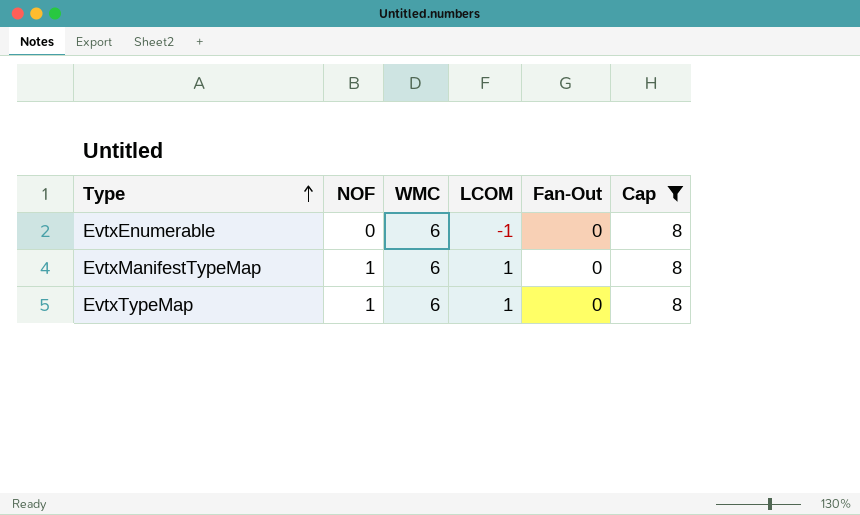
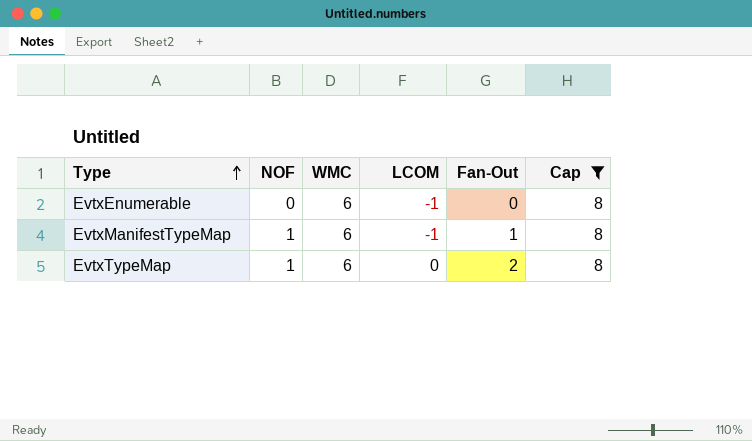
EvtxManifestTypeMap | LCOM: 1 -> -1
EvtxManifestTypeMap | Fan-Out: 0 -> 1
EvtxTypeMap | LCOM: 1 -> 0
EvtxTypeMap | Fan-Out: 0 -> 2

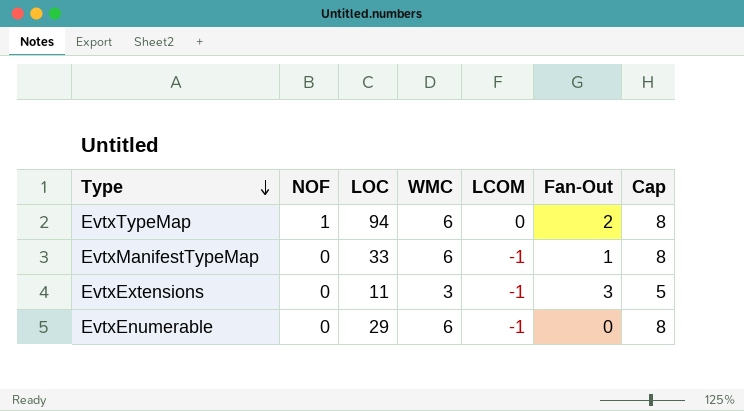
filter: Cap = 8 -> none
row order: Type ascending -> Type descending
column LOC | position: none -> 3
EvtxManifestTypeMap | NOF: 1 -> 0

